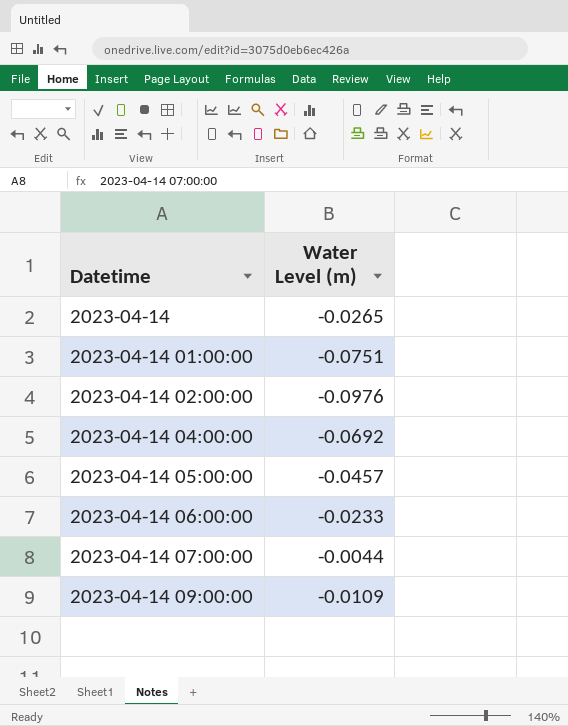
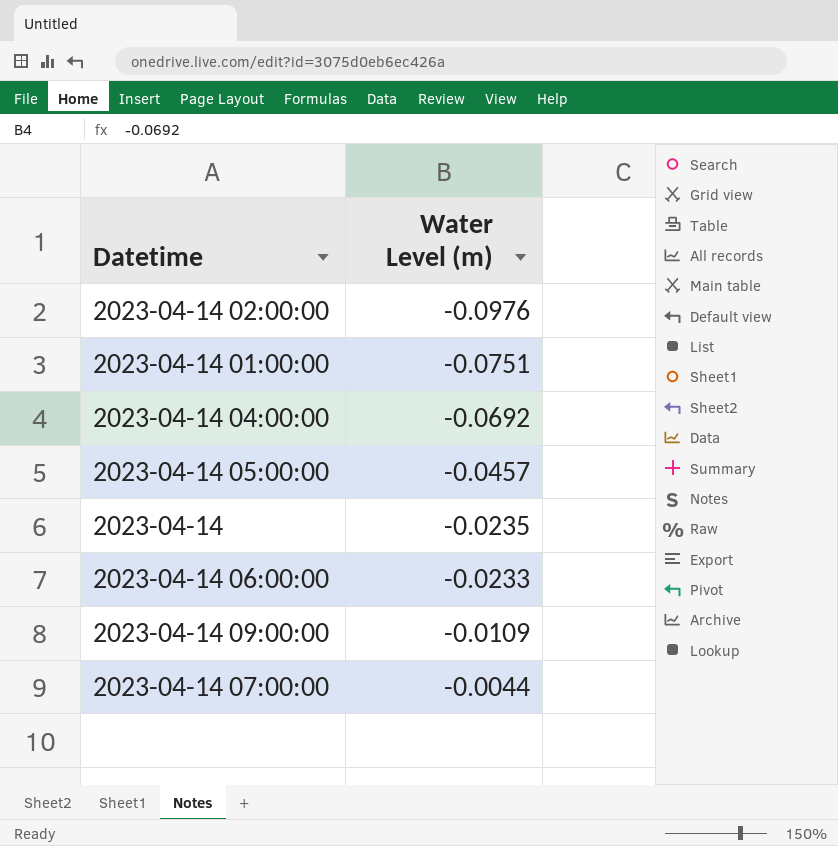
row order: Datetime ascending -> Water Level (m) ascending
2023-04-14 | Water Level (m): -0.0265 -> -0.0235

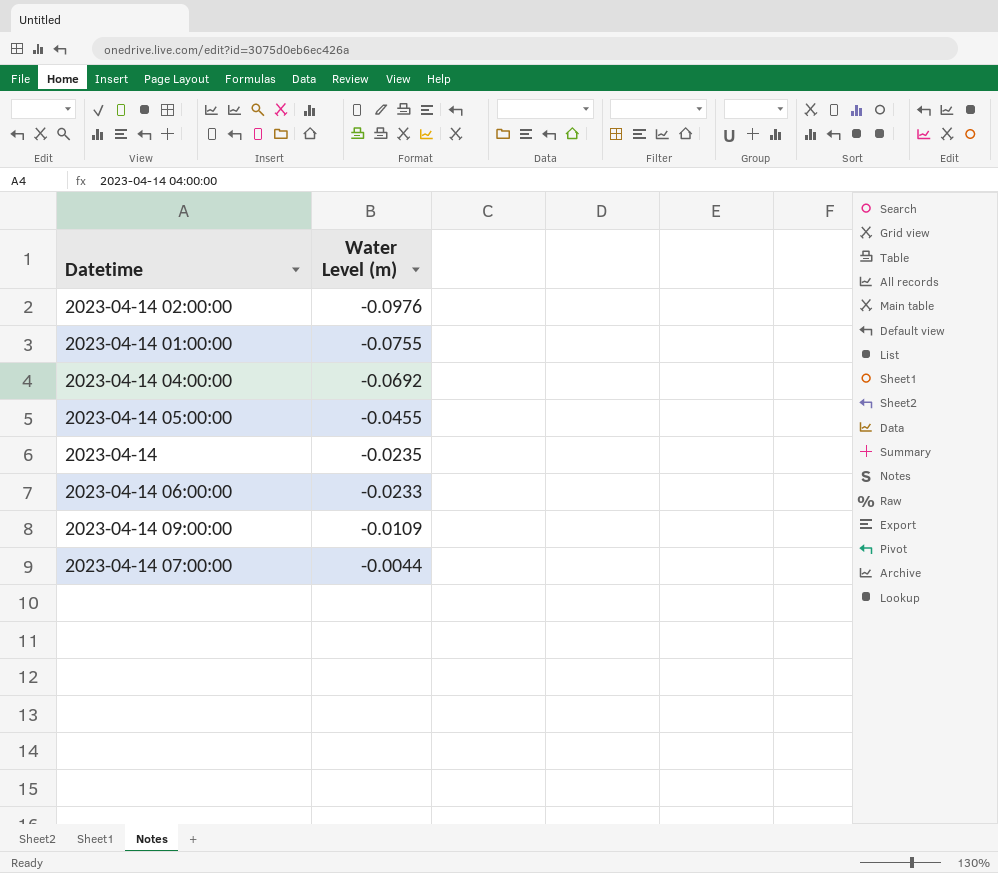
2023-04-14 01:00:00 | Water Level (m): -0.0751 -> -0.0755
2023-04-14 05:00:00 | Water Level (m): -0.0457 -> -0.0455

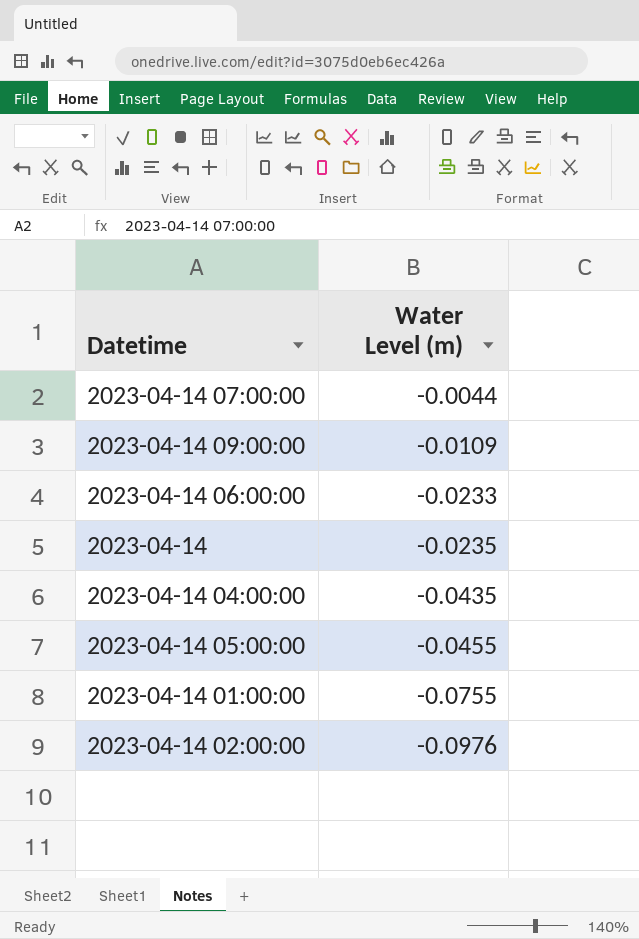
row order: Water Level (m) ascending -> Water Level (m) descending
2023-04-14 04:00:00 | Water Level (m): -0.0692 -> -0.0435

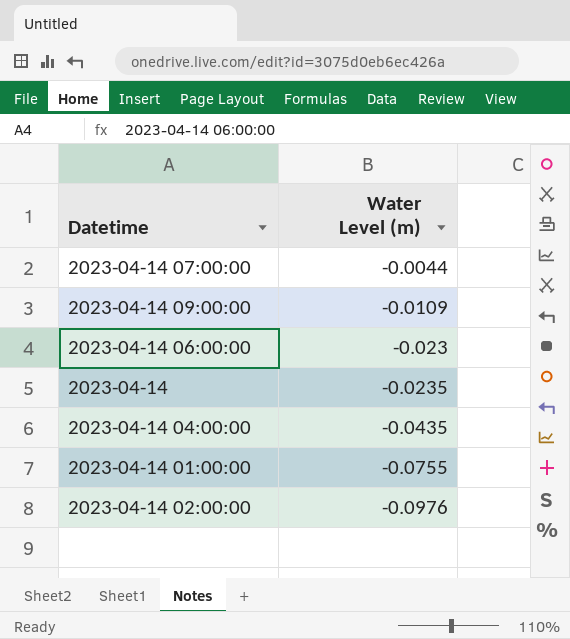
row 2023-04-14 05:00:00: -0.0455 -> none
2023-04-14 06:00:00 | Water Level (m): -0.0233 -> -0.023

